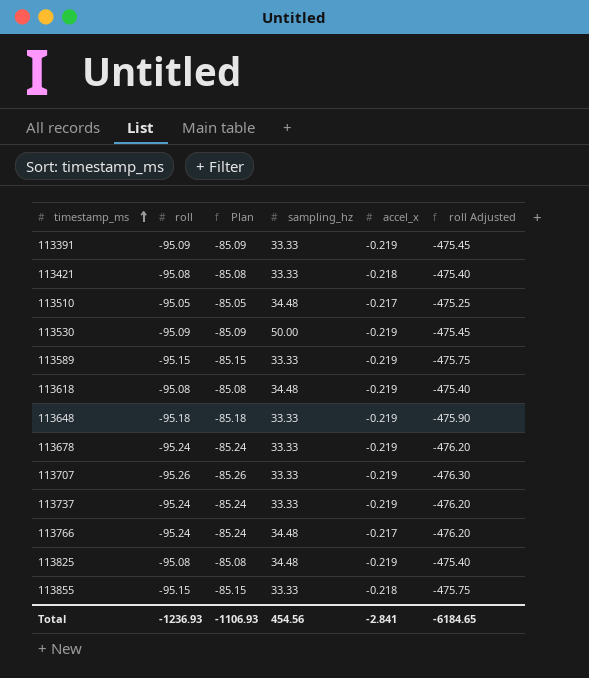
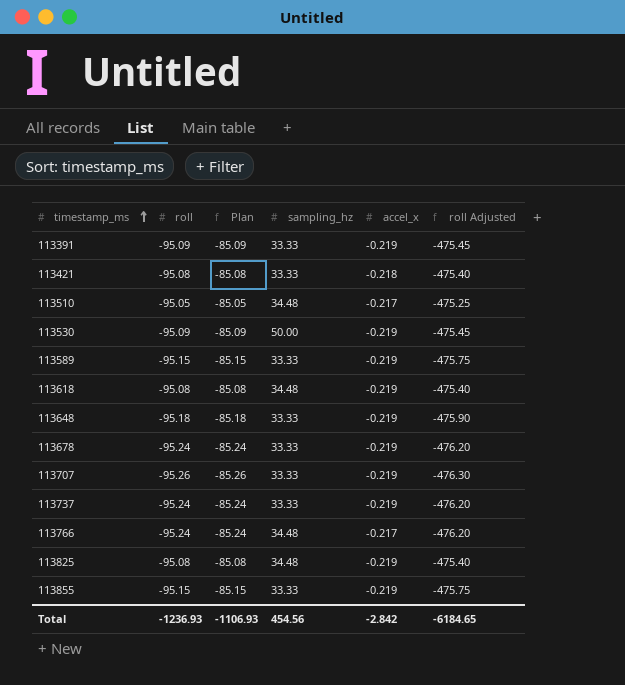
113855 | accel_x: -0.218 -> -0.219
Total | accel_x: -2.841 -> -2.842

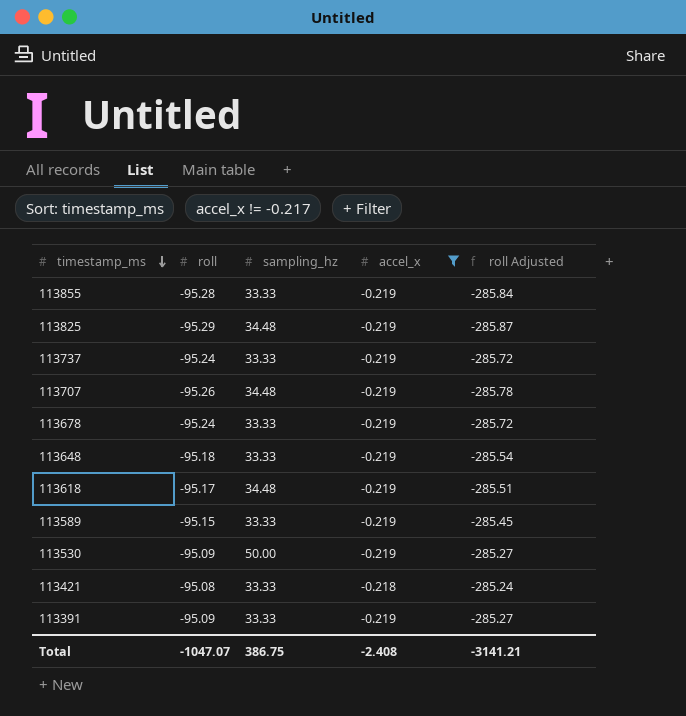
filter: none -> accel_x != -0.217
row order: timestamp_ms ascending -> timestamp_ms descending
column Plan | formula: [roll] + 10 -> none
column roll Adjusted | formula: [roll] * 5 -> [roll] * 3
113855 | roll: -95.15 -> -95.28
113825 | roll: -95.08 -> -95.29
113707 | sampling_hz: 33.33 -> 34.48
113618 | roll: -95.08 -> -95.17
Total | roll: -1236.93 -> -1047.07
Total | sampling_hz: 454.56 -> 386.75
Total | accel_x: -2.842 -> -2.408
Total | roll Adjusted: -6184.65 -> -3141.21

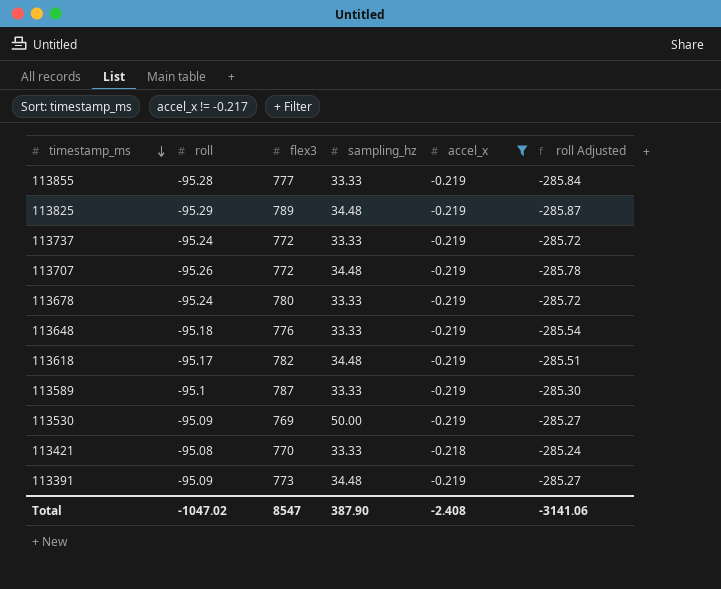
column flex3 | position: none -> 3
113589 | roll: -95.15 -> -95.1
113589 | roll Adjusted: -285.45 -> -285.30
113391 | sampling_hz: 33.33 -> 34.48
Total | roll: -1047.07 -> -1047.02
Total | sampling_hz: 386.75 -> 387.90
Total | roll Adjusted: -3141.21 -> -3141.06

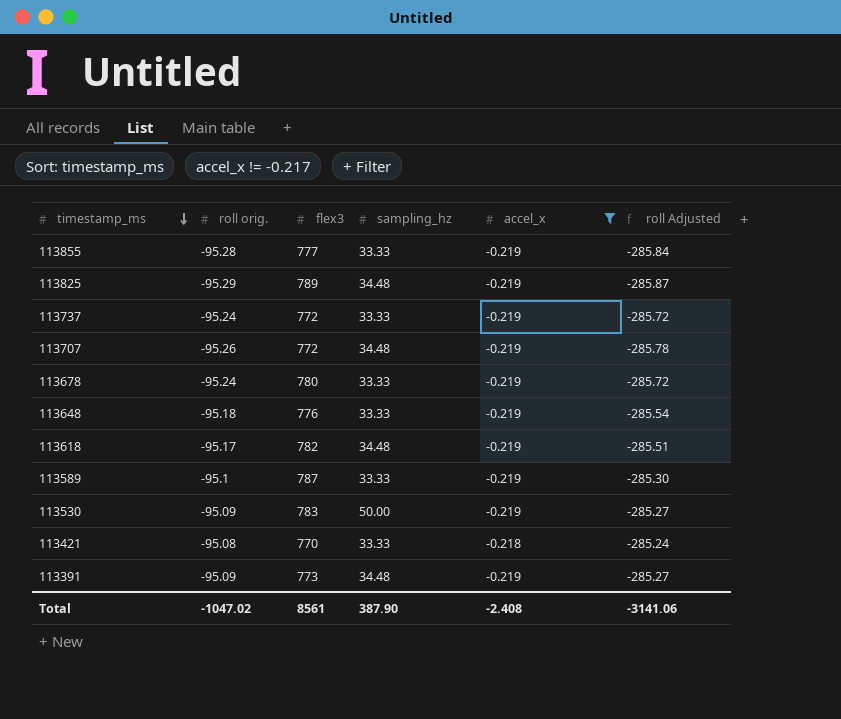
column name: roll -> roll orig.
113530 | flex3: 769 -> 783
Total | flex3: 8547 -> 8561

